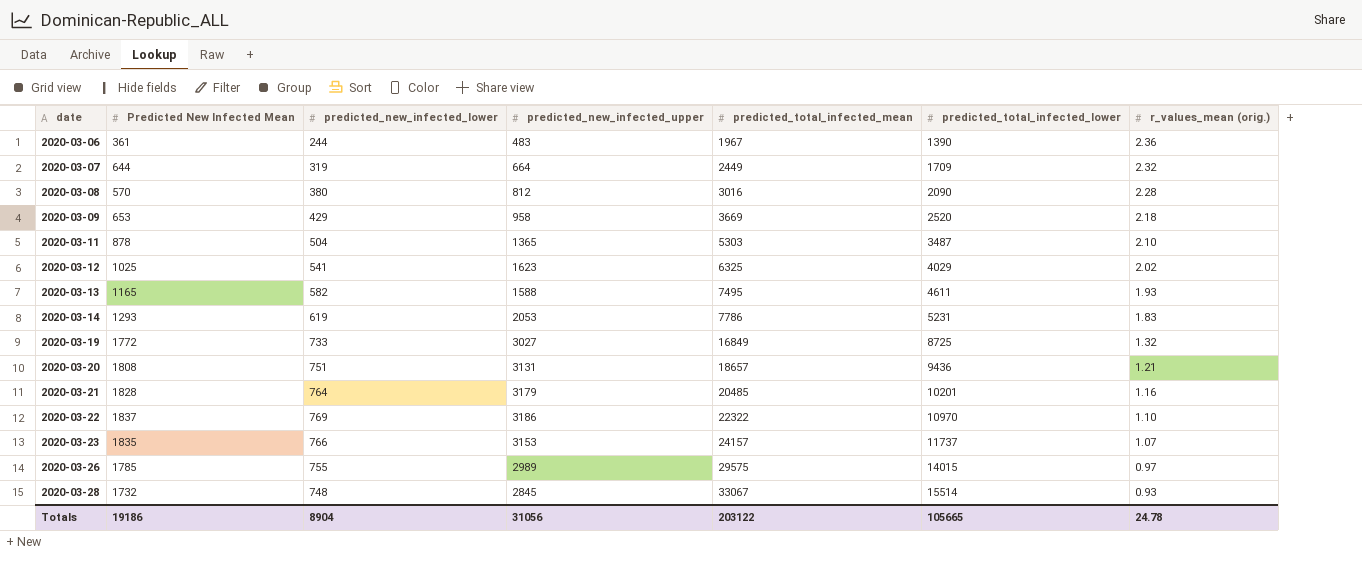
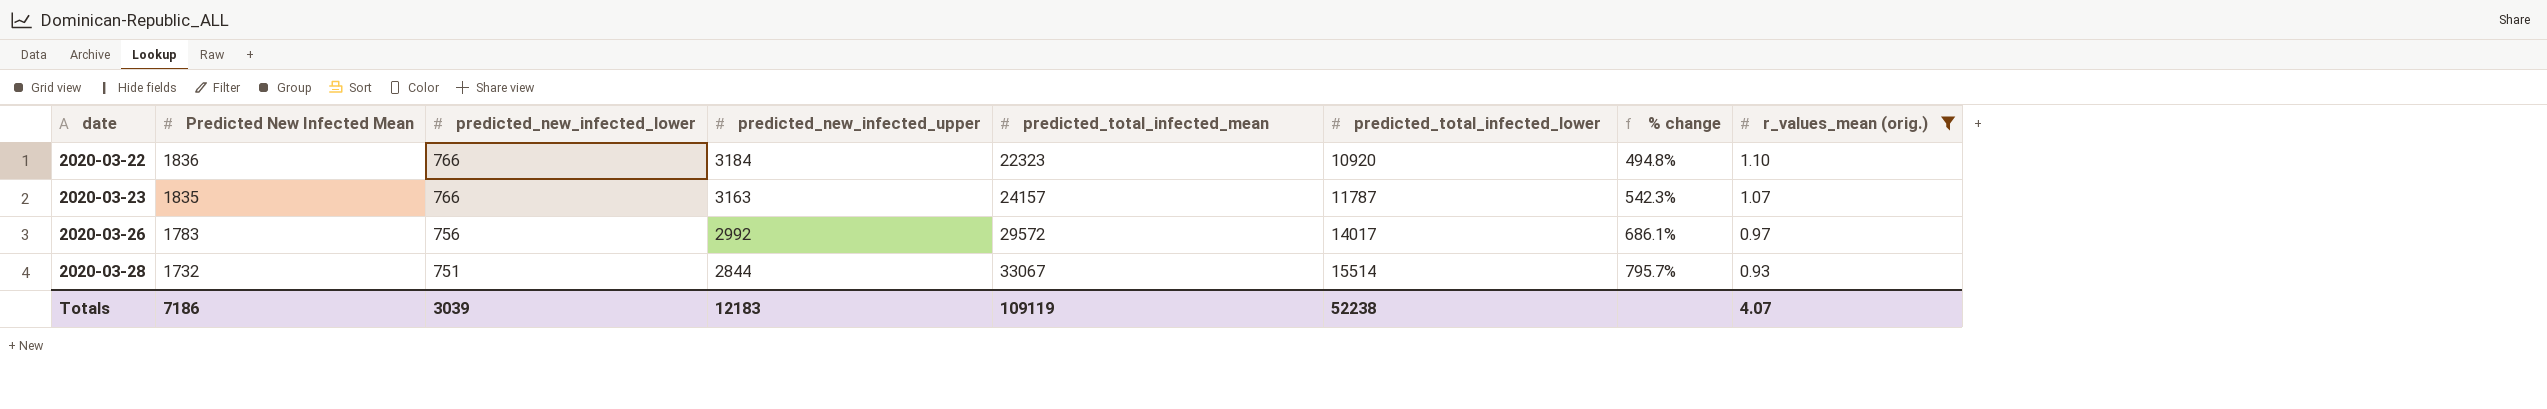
filter: none -> r_values_mean (orig.) <= 1.10
column % change | formula: none -> ([predicted_total_infected_lower] - [Predicted New Infected Mean]) / [Predicted New Infected Mean]
2020-03-22 | Predicted New Infected Mean: 1837 -> 1836
2020-03-22 | predicted_new_infected_lower: 769 -> 766
2020-03-22 | predicted_new_infected_upper: 3186 -> 3184
2020-03-22 | predicted_total_infected_mean: 22322 -> 22323
2020-03-22 | predicted_total_infected_lower: 10970 -> 10920
2020-03-23 | predicted_new_infected_upper: 3153 -> 3163
2020-03-23 | predicted_total_infected_lower: 11737 -> 11787
2020-03-26 | Predicted New Infected Mean: 1785 -> 1783
2020-03-26 | predicted_new_infected_lower: 755 -> 756
2020-03-26 | predicted_new_infected_upper: 2989 -> 2992
2020-03-26 | predicted_total_infected_mean: 29575 -> 29572
2020-03-26 | predicted_total_infected_lower: 14015 -> 14017
2020-03-28 | predicted_new_infected_lower: 748 -> 751
2020-03-28 | predicted_new_infected_upper: 2845 -> 2844
Totals | Predicted New Infected Mean: 19186 -> 7186
Totals | predicted_new_infected_lower: 8904 -> 3039
Totals | predicted_new_infected_upper: 31056 -> 12183
Totals | predicted_total_infected_mean: 203122 -> 109119
Totals | predicted_total_infected_lower: 105665 -> 52238
Totals | r_values_mean (orig.): 24.78 -> 4.07

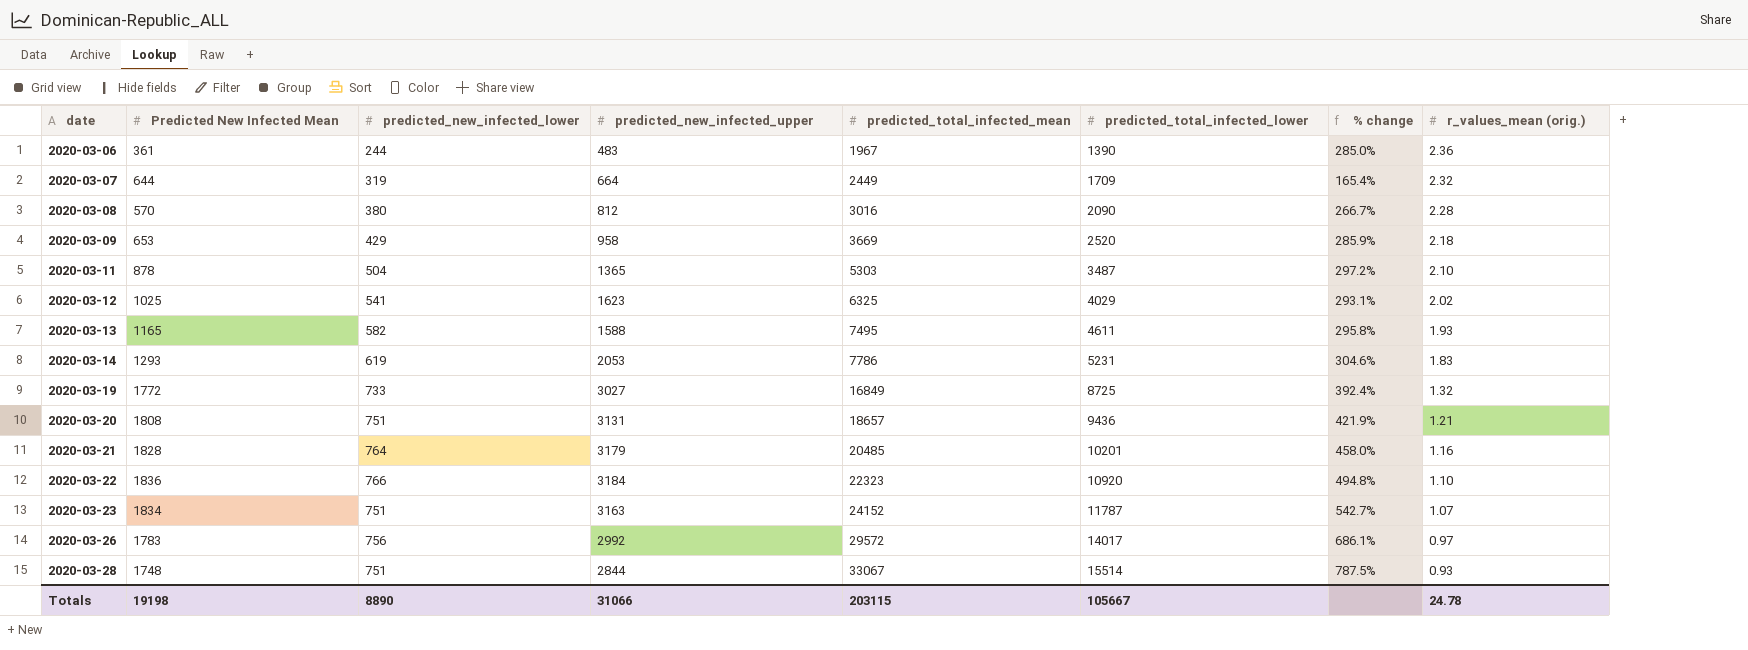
filter: r_values_mean (orig.) <= 1.10 -> none
2020-03-23 | Predicted New Infected Mean: 1835 -> 1834
2020-03-23 | predicted_new_infected_lower: 766 -> 751
2020-03-23 | predicted_total_infected_mean: 24157 -> 24152
2020-03-23 | % change: 542.3% -> 542.7%
2020-03-28 | Predicted New Infected Mean: 1732 -> 1748
2020-03-28 | % change: 795.7% -> 787.5%
Totals | Predicted New Infected Mean: 7186 -> 19198
Totals | predicted_new_infected_lower: 3039 -> 8890
Totals | predicted_new_infected_upper: 12183 -> 31066
Totals | predicted_total_infected_mean: 109119 -> 203115
Totals | predicted_total_infected_lower: 52238 -> 105667
Totals | r_values_mean (orig.): 4.07 -> 24.78

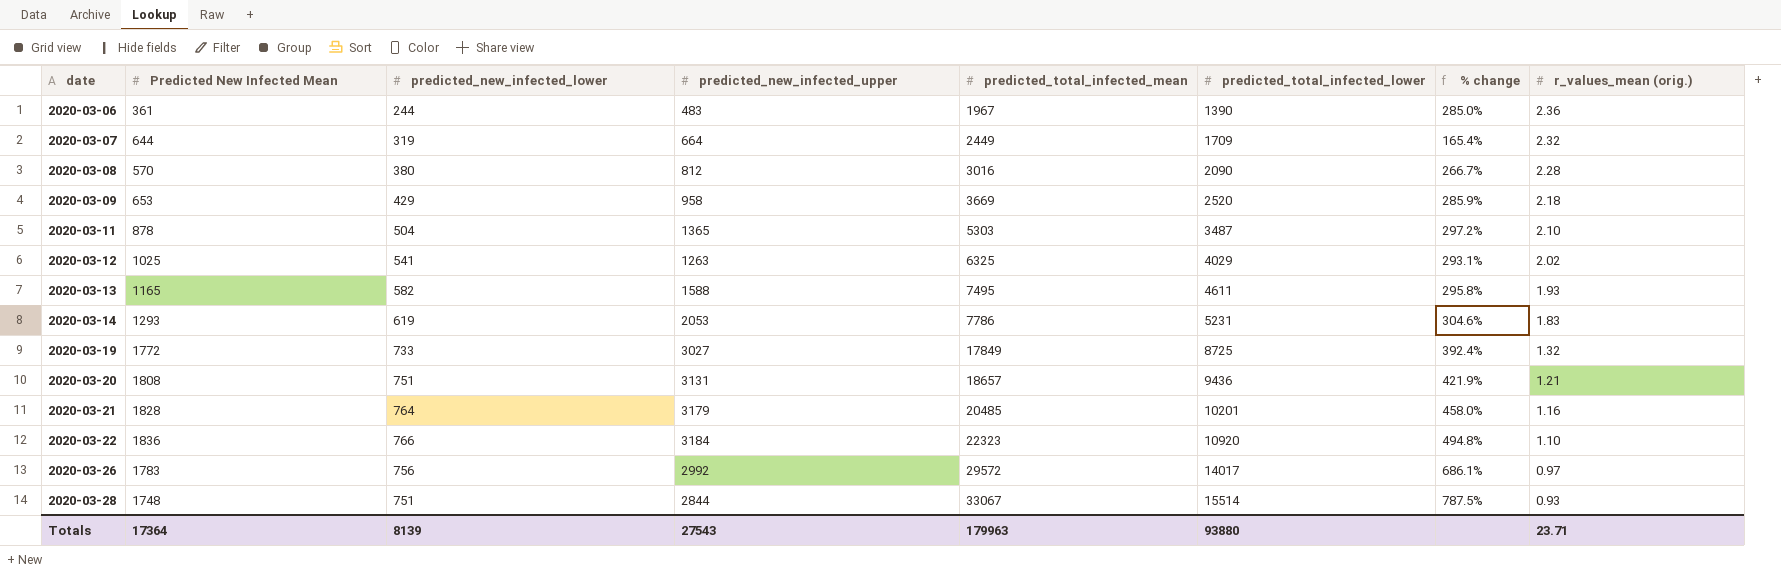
row 2020-03-23: 1834 | 751 | 3163 | 24152 | 11787 | 542.7% | 1.07 -> none
2020-03-12 | predicted_new_infected_upper: 1623 -> 1263
2020-03-19 | predicted_total_infected_mean: 16849 -> 17849
Totals | Predicted New Infected Mean: 19198 -> 17364
Totals | predicted_new_infected_lower: 8890 -> 8139
Totals | predicted_new_infected_upper: 31066 -> 27543
Totals | predicted_total_infected_mean: 203115 -> 179963
Totals | predicted_total_infected_lower: 105667 -> 93880
Totals | r_values_mean (orig.): 24.78 -> 23.71

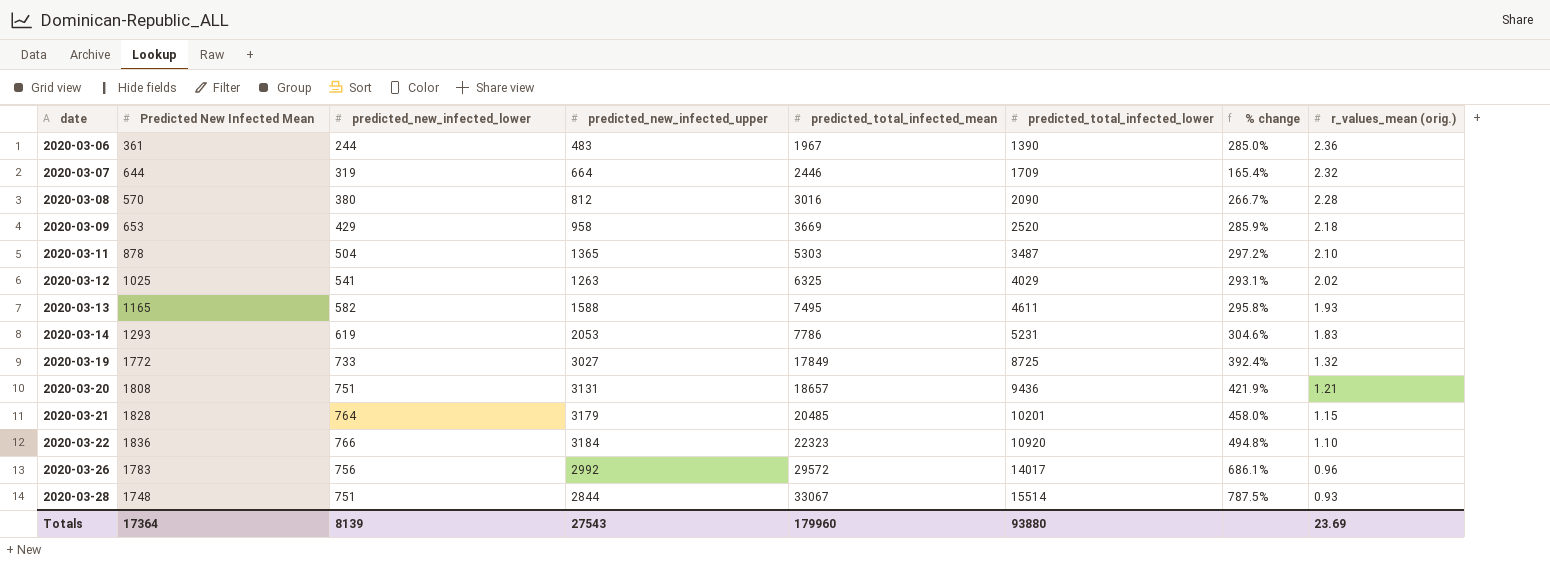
2020-03-07 | predicted_total_infected_mean: 2449 -> 2446
2020-03-21 | r_values_mean (orig.): 1.16 -> 1.15
2020-03-26 | r_values_mean (orig.): 0.97 -> 0.96
Totals | predicted_total_infected_mean: 179963 -> 179960
Totals | r_values_mean (orig.): 23.71 -> 23.69

